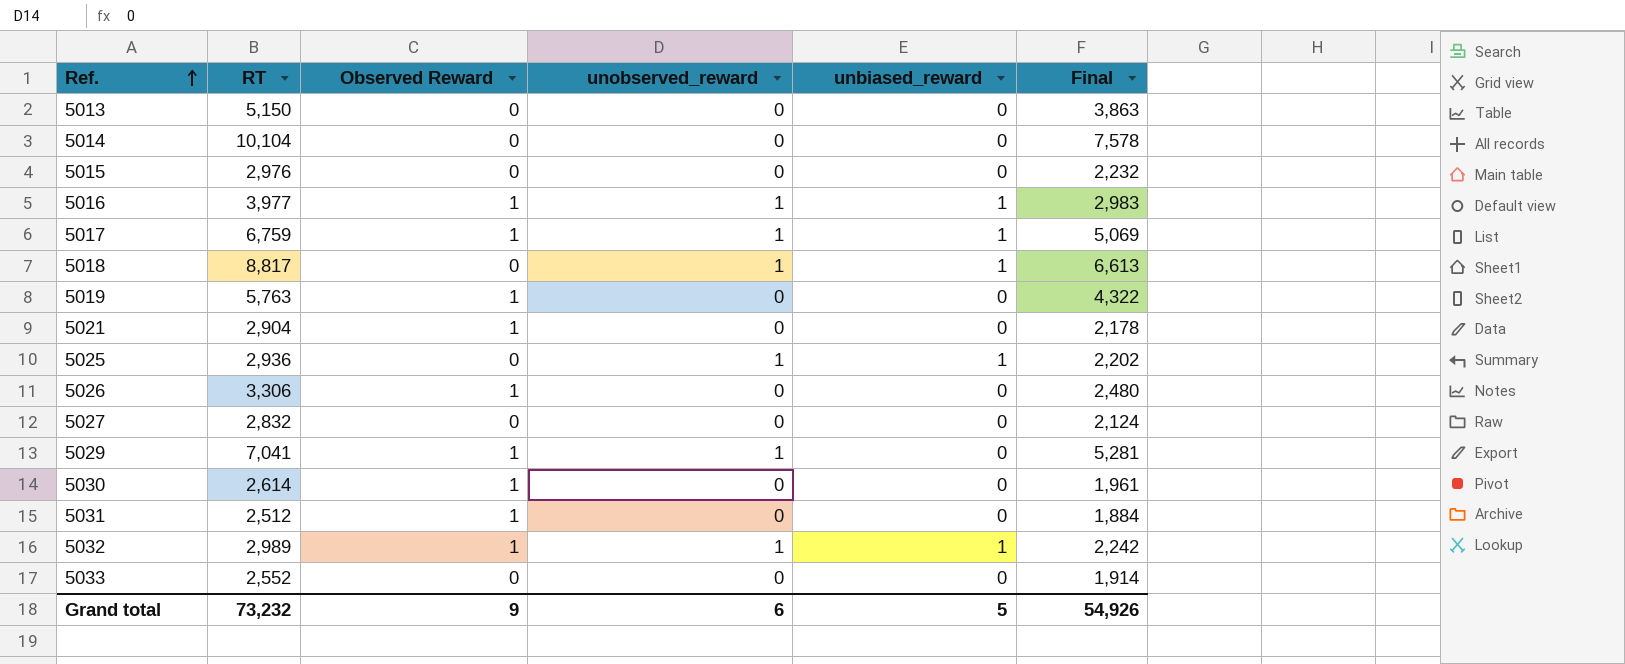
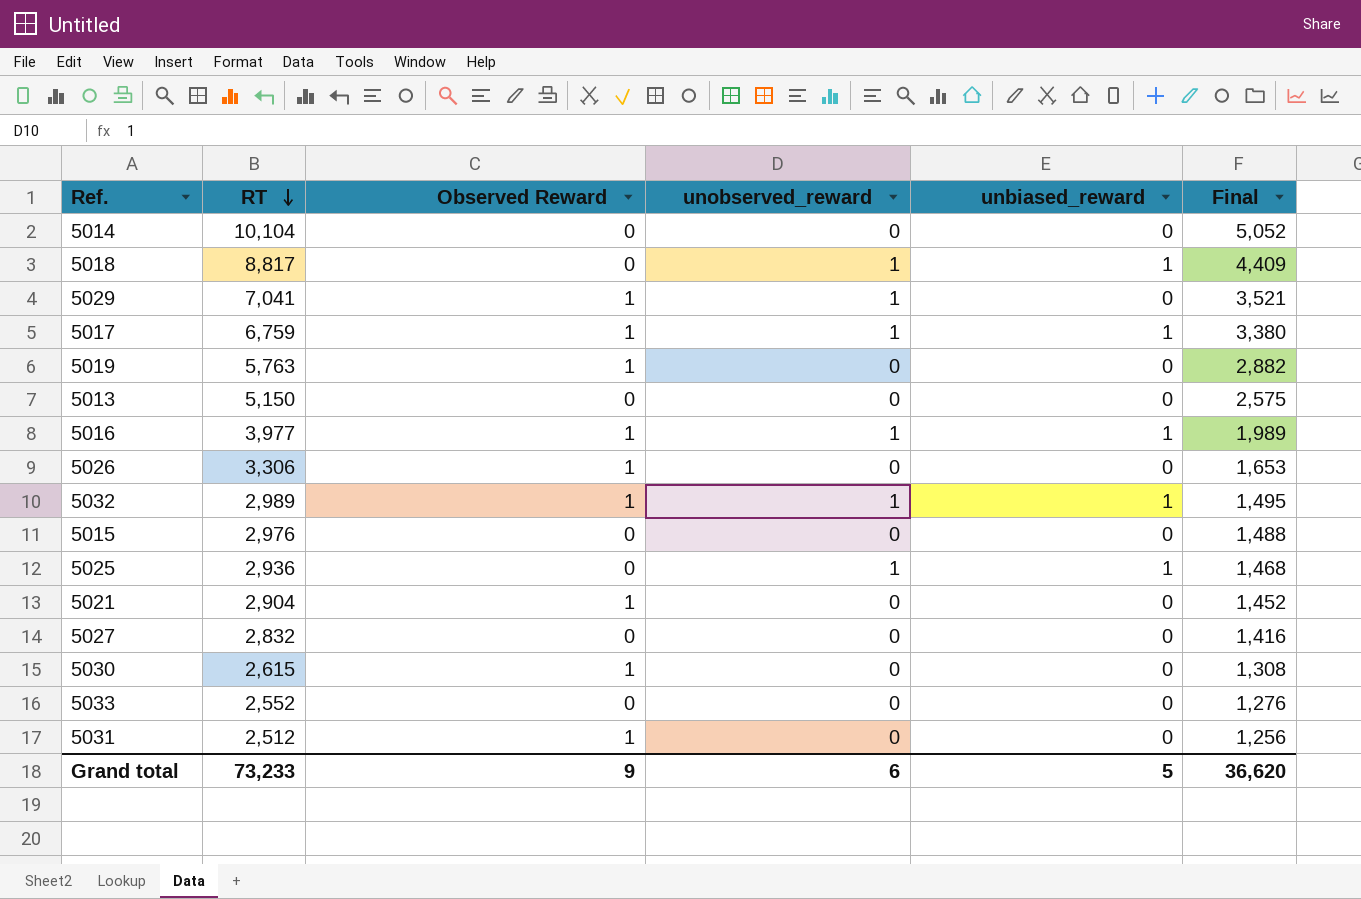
row order: Ref. ascending -> RT descending
column Final | formula: [RT] * 0.75 -> [RT] * 0.5
5030 | RT: 2,614 -> 2,615
Grand total | RT: 73,232 -> 73,233
Grand total | Final: 54,926 -> 36,620

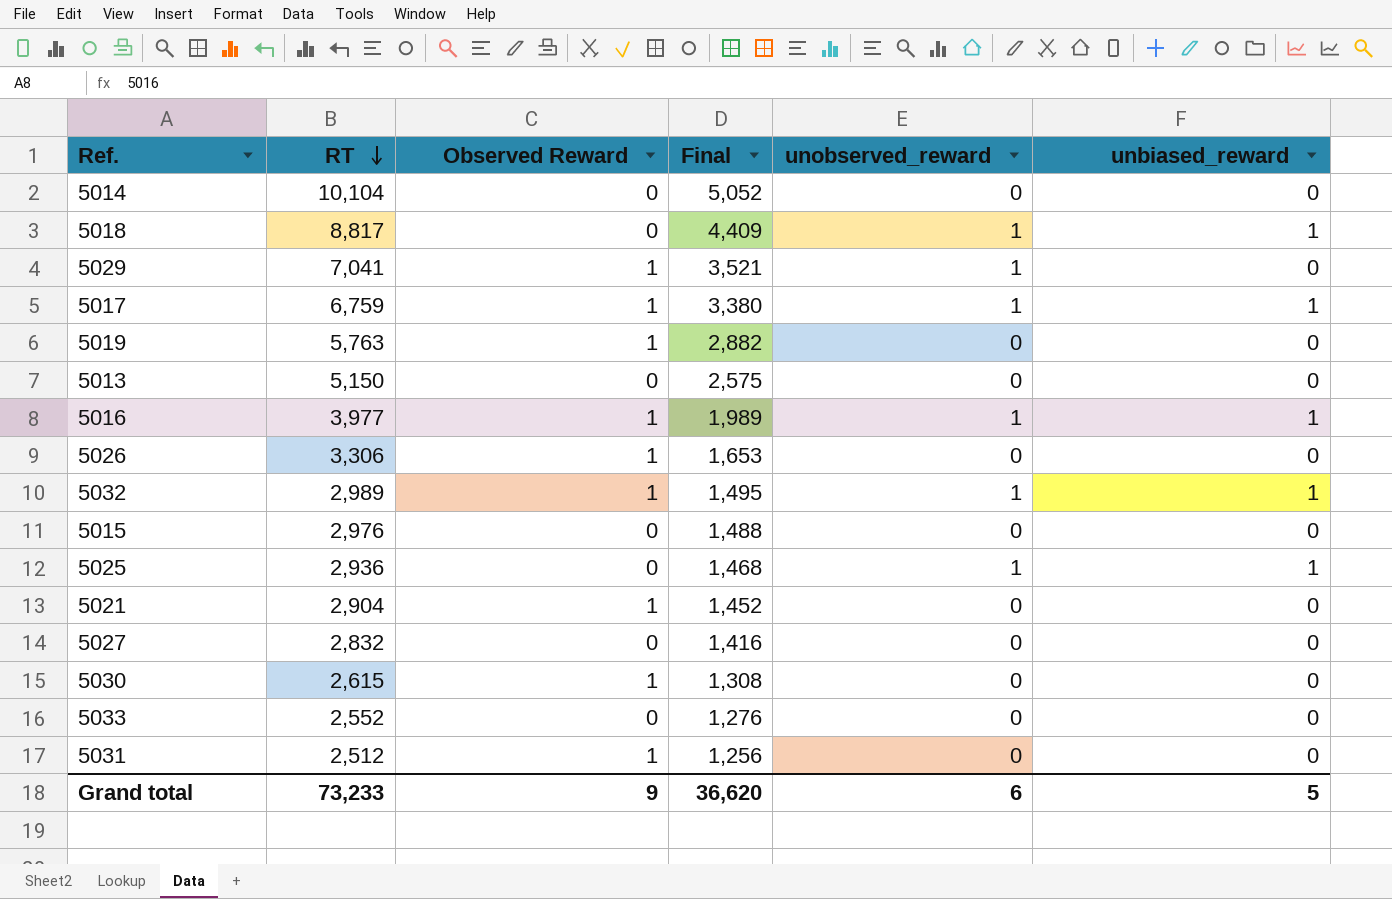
column Final | position: 6 -> 4

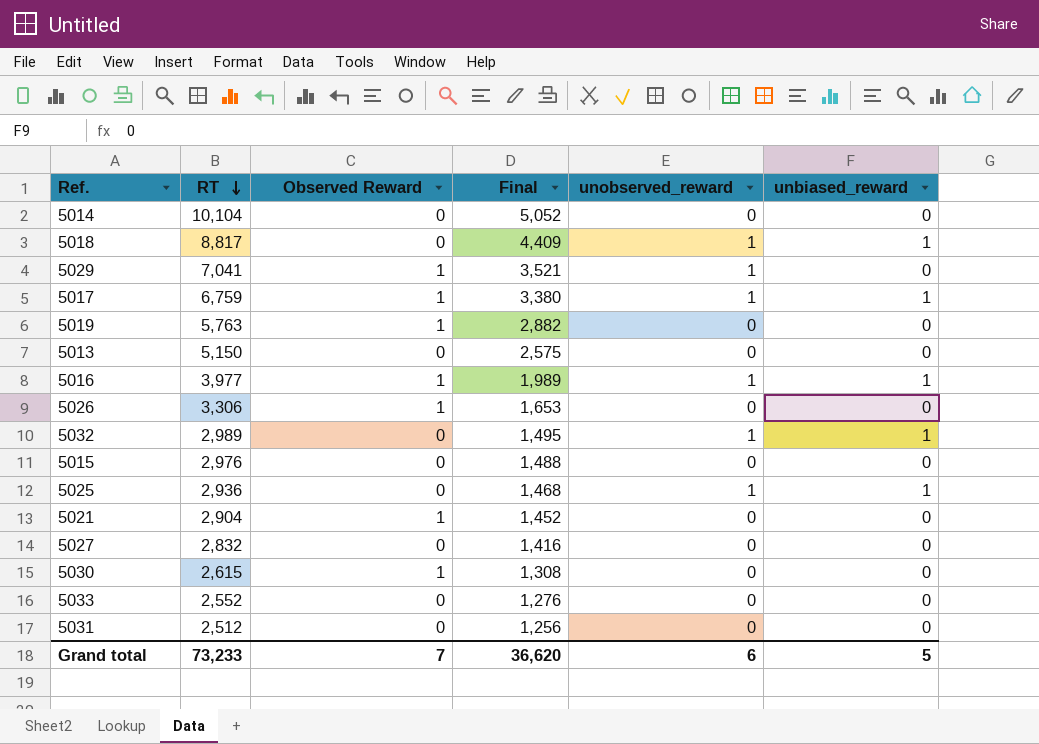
5032 | Observed Reward: 1 -> 0
5031 | Observed Reward: 1 -> 0
Grand total | Observed Reward: 9 -> 7

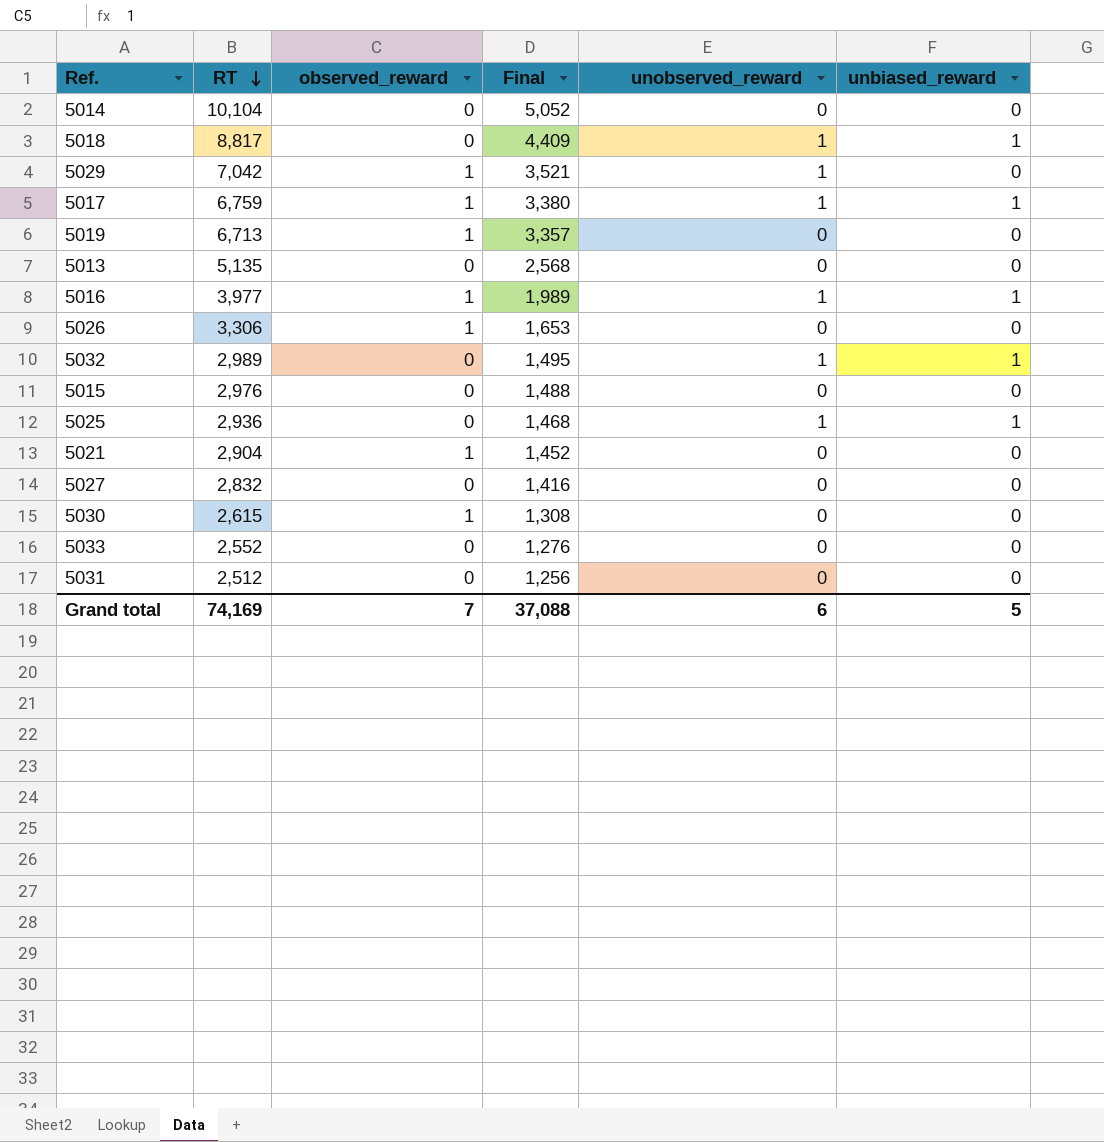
column name: Observed Reward -> observed_reward
5029 | RT: 7,041 -> 7,042
5019 | RT: 5,763 -> 6,713
5019 | Final: 2,882 -> 3,357
5013 | RT: 5,150 -> 5,135
5013 | Final: 2,575 -> 2,568
Grand total | RT: 73,233 -> 74,169
Grand total | Final: 36,620 -> 37,088

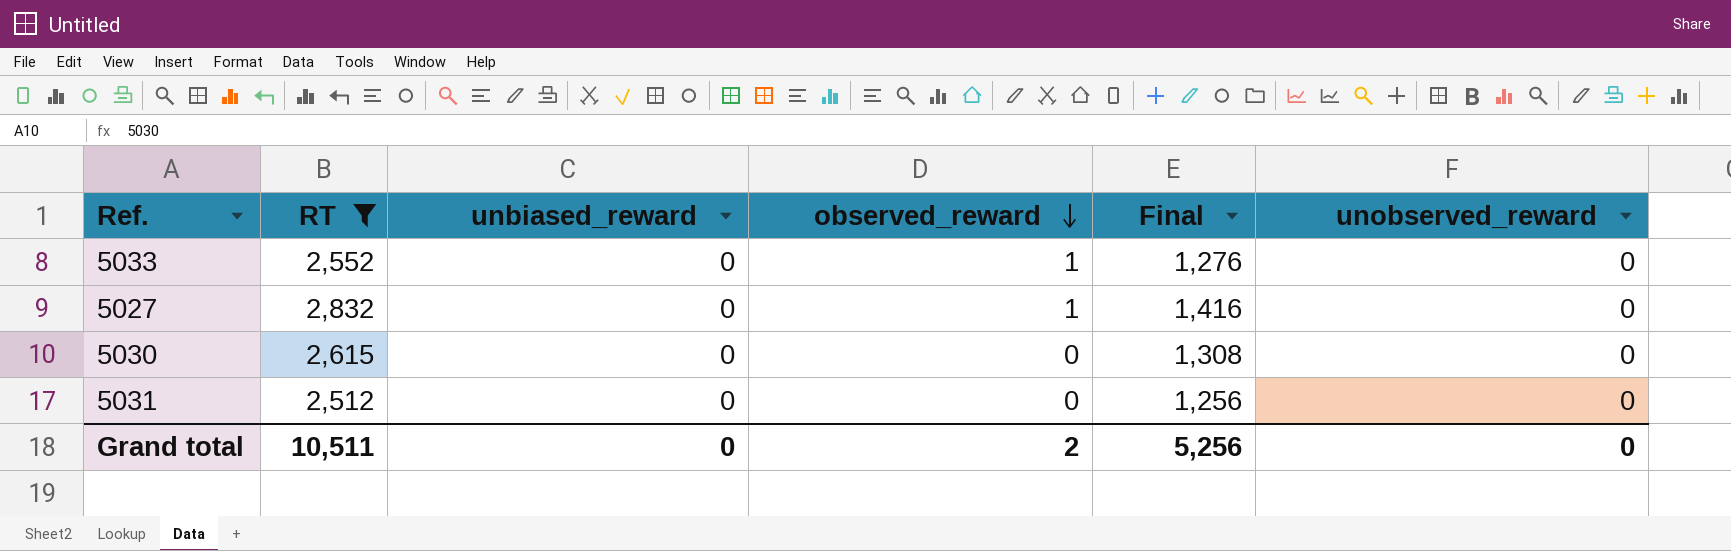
filter: none -> RT <= 2,832
row order: RT descending -> observed_reward descending
column unbiased_reward | position: 6 -> 3
5033 | observed_reward: 0 -> 1
5027 | observed_reward: 0 -> 1
5030 | observed_reward: 1 -> 0
Grand total | RT: 74,169 -> 10,511
Grand total | unbiased_reward: 5 -> 0
Grand total | observed_reward: 7 -> 2
Grand total | Final: 37,088 -> 5,256
Grand total | unobserved_reward: 6 -> 0

